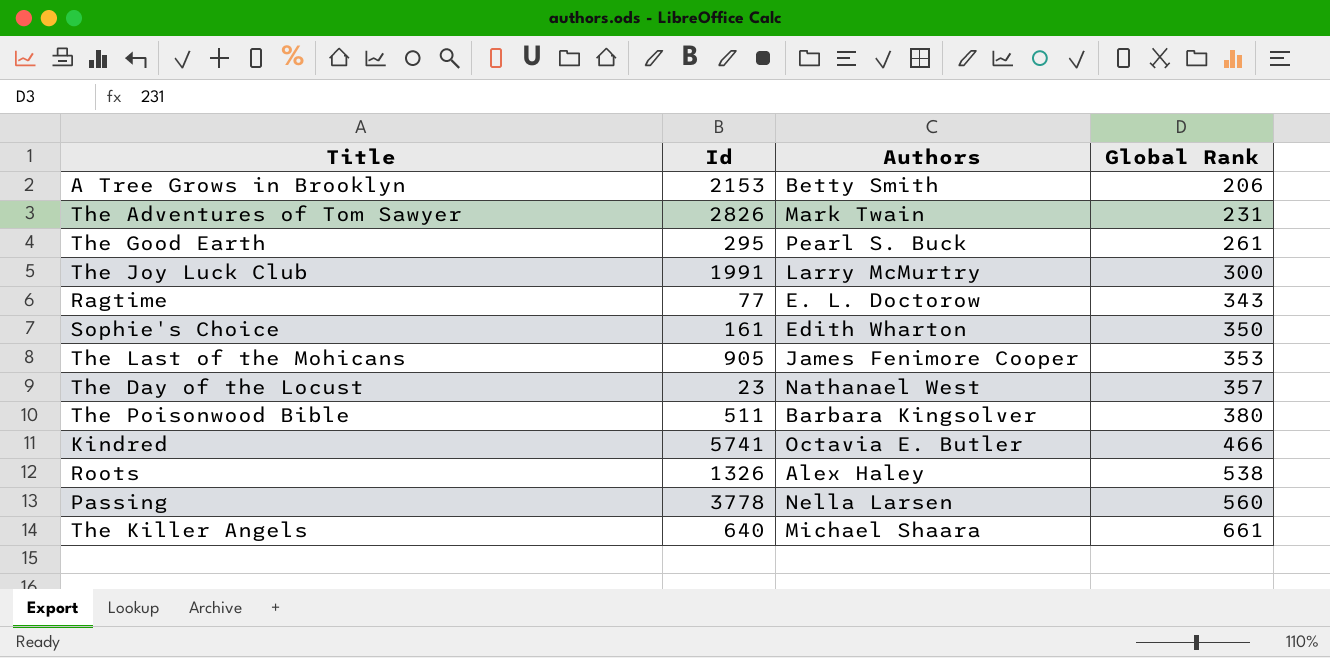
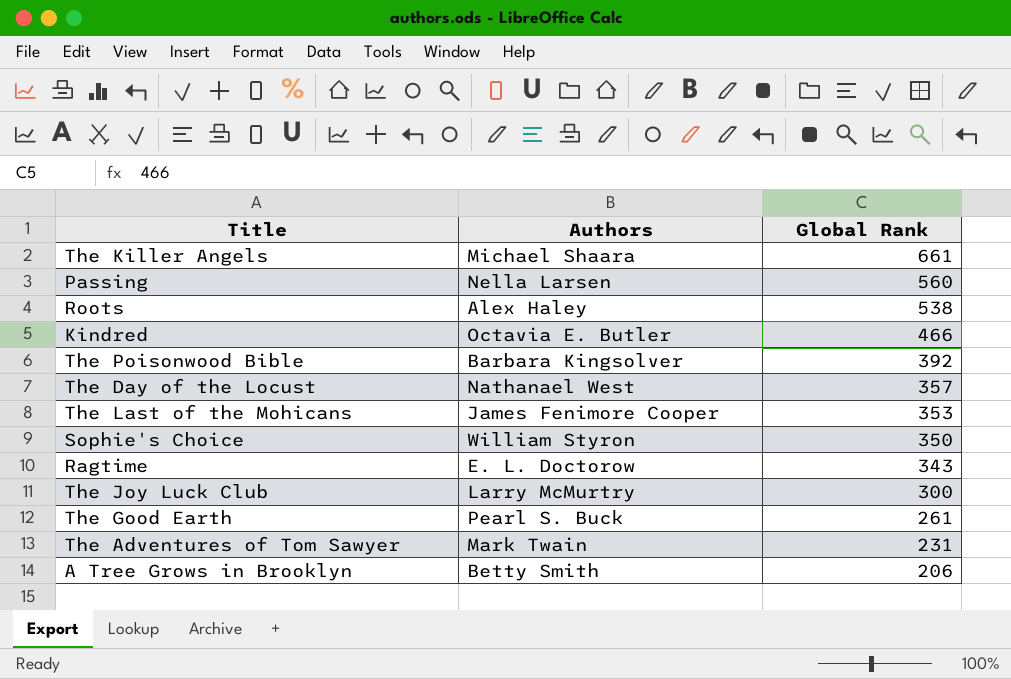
row order: Global Rank ascending -> Global Rank descending
column Id | position: 2 -> none
The Poisonwood Bible | Global Rank: 380 -> 392
Sophie's Choice | Authors: Edith Wharton -> William Styron

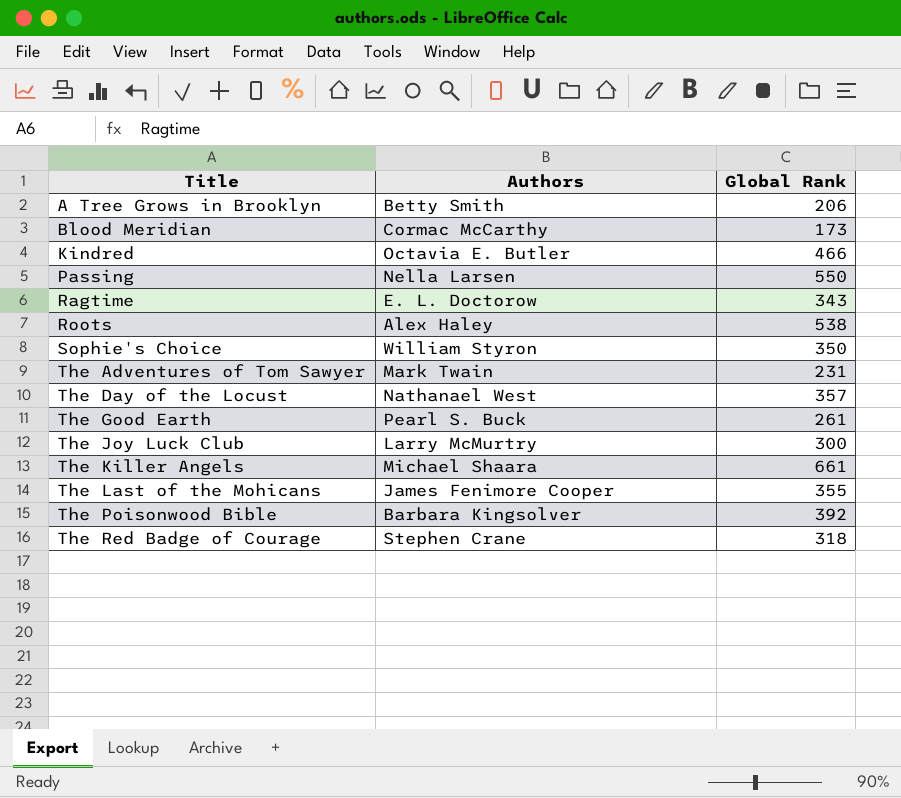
row order: Global Rank descending -> Title ascending
row Blood Meridian: none -> Cormac McCarthy | 173
Passing | Global Rank: 560 -> 550
The Last of the Mohicans | Global Rank: 353 -> 355
row The Red Badge of Courage: none -> Stephen Crane | 318

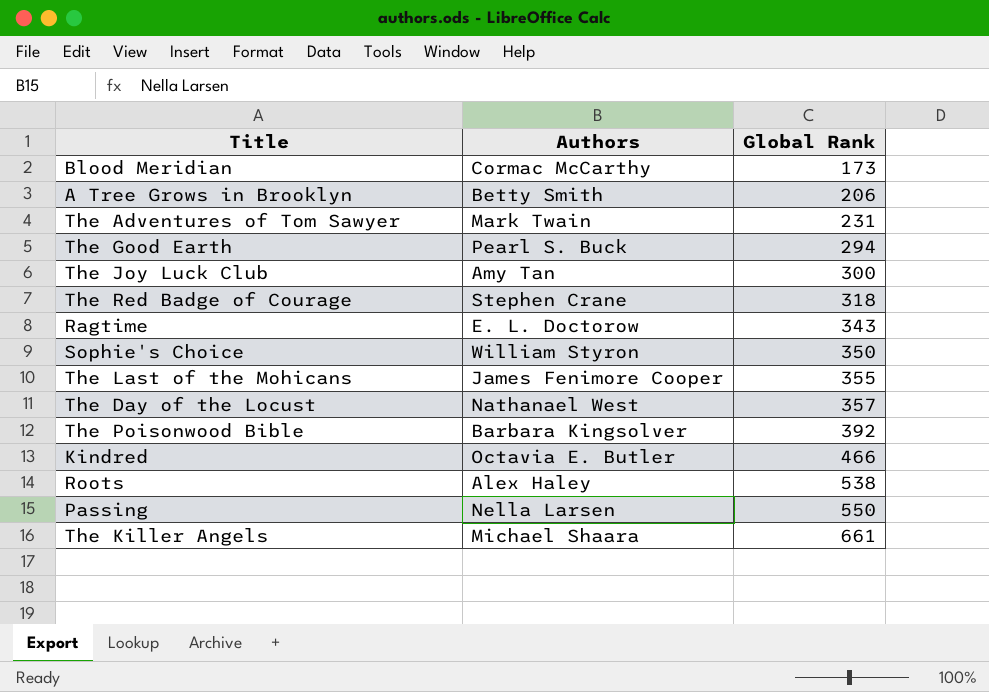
row order: Title ascending -> Global Rank ascending
The Good Earth | Global Rank: 261 -> 294
The Joy Luck Club | Authors: Larry McMurtry -> Amy Tan

